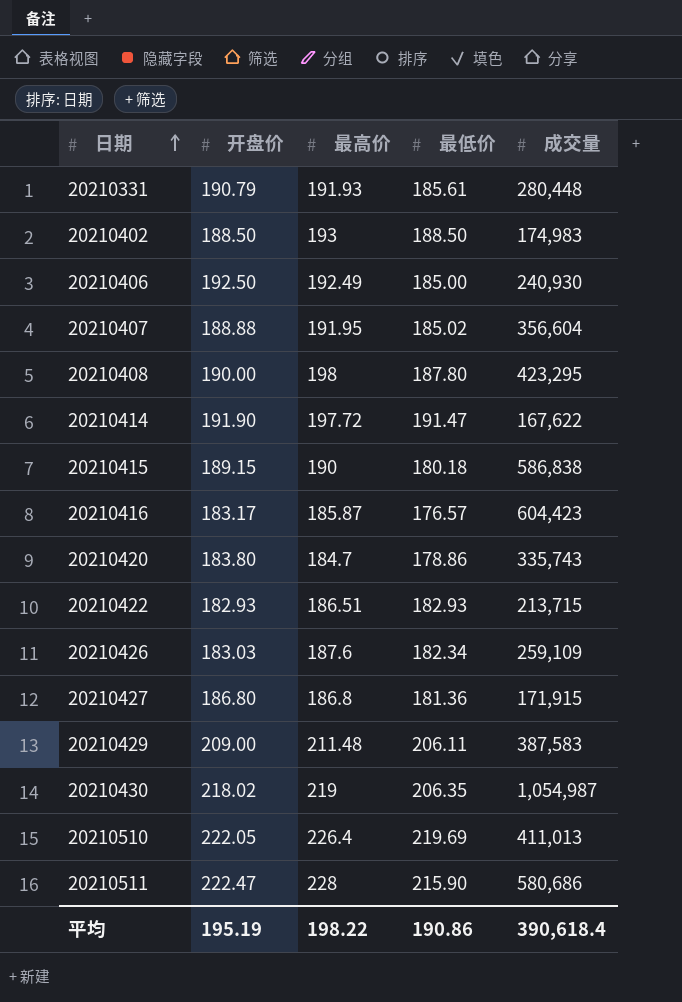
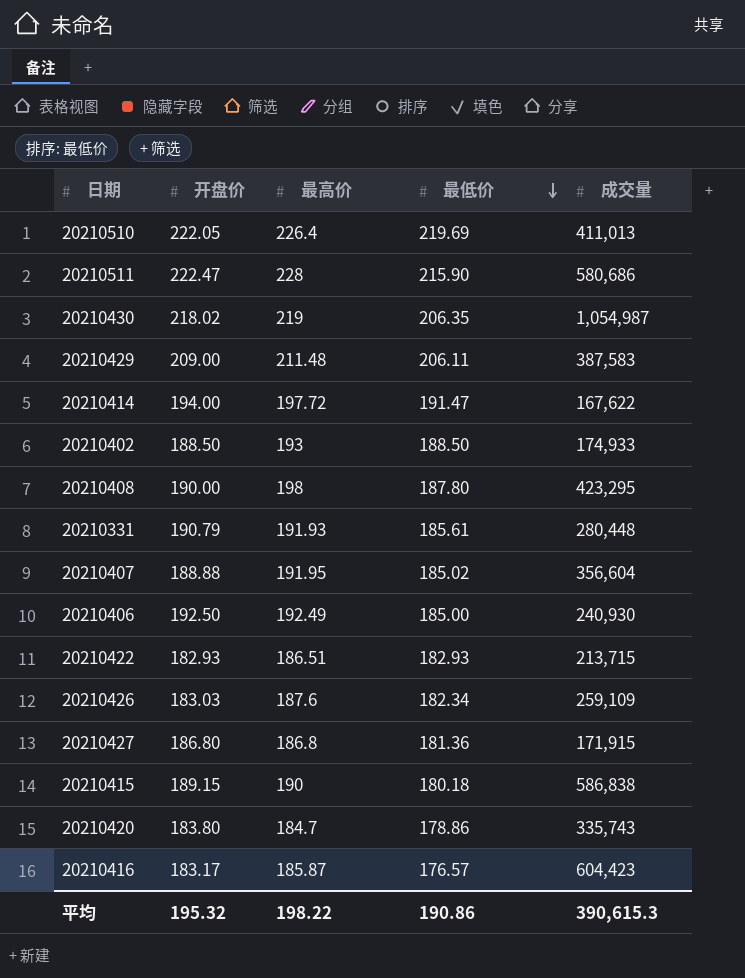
row order: 日期 ascending -> 最低价 descending
20210414 | 开盘价: 191.90 -> 194.00
20210402 | 成交量: 174,983 -> 174,933
平均 | 开盘价: 195.19 -> 195.32
平均 | 成交量: 390,618.4 -> 390,615.3

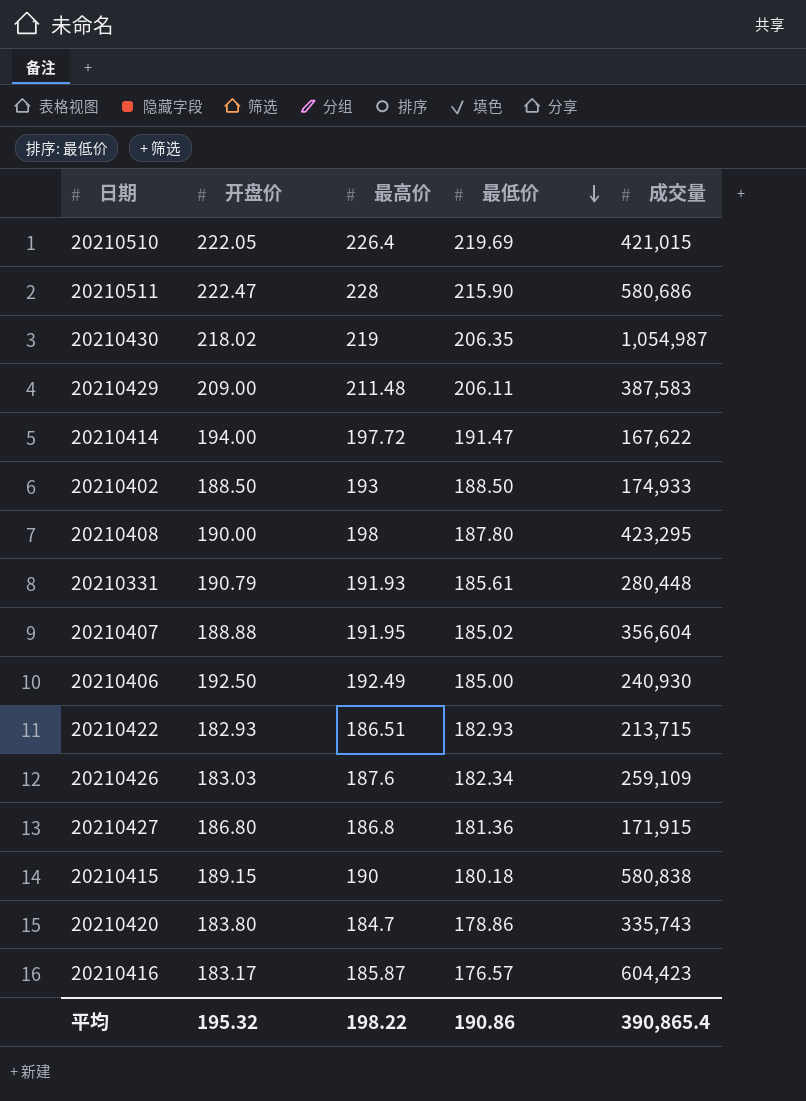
20210510 | 成交量: 411,013 -> 421,015
20210415 | 成交量: 586,838 -> 580,838
平均 | 成交量: 390,615.3 -> 390,865.4

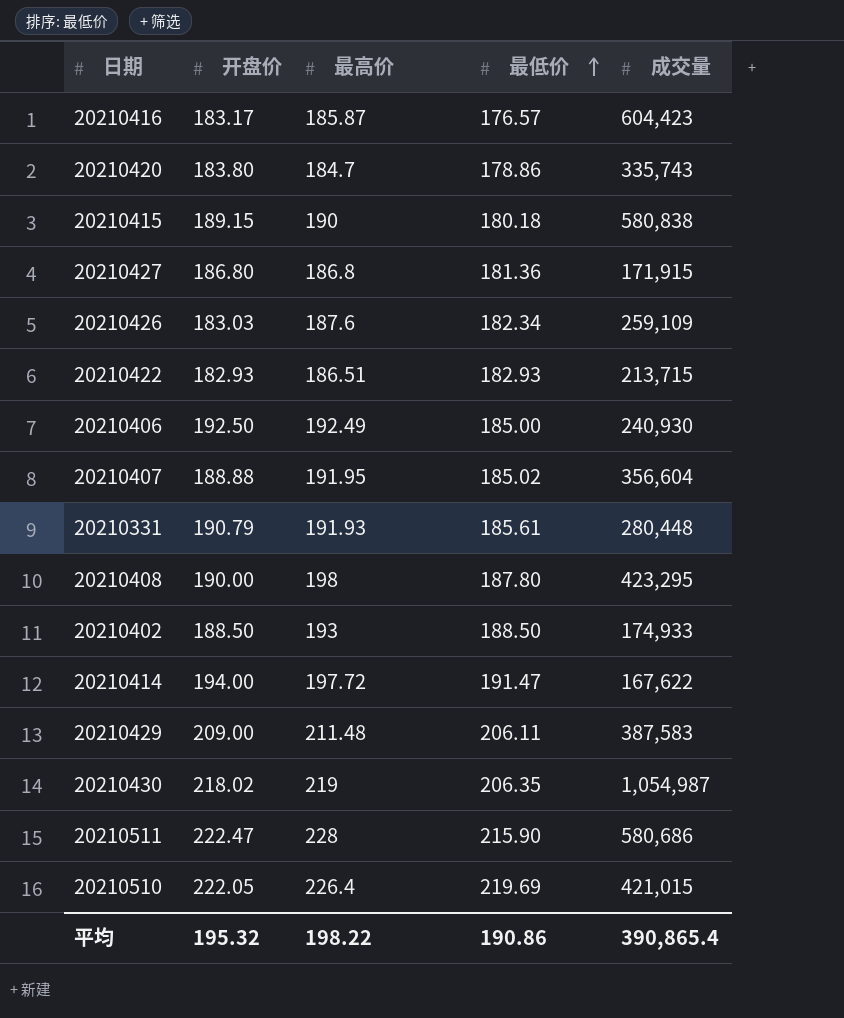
row order: 最低价 descending -> 最低价 ascending

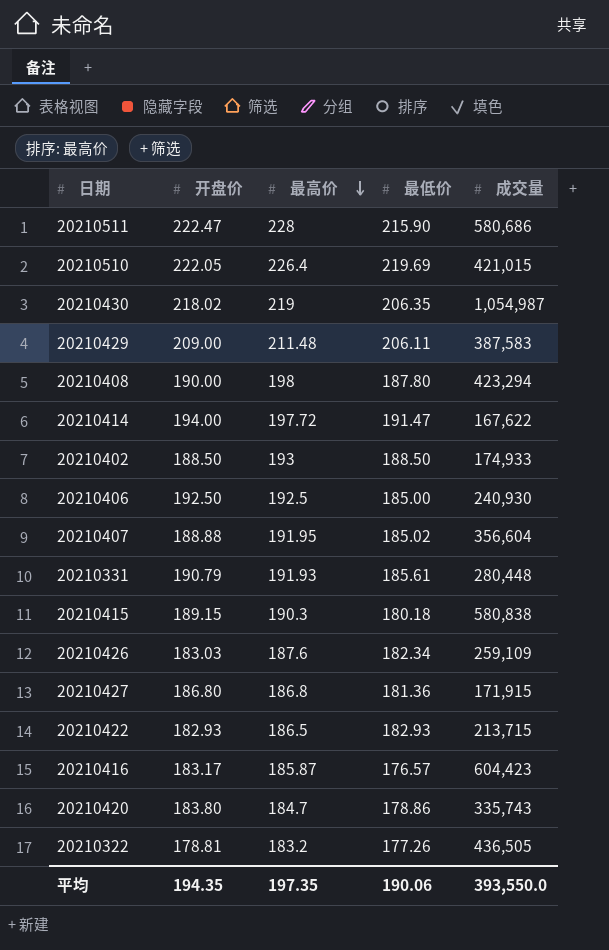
row order: 最低价 ascending -> 最高价 descending
20210408 | 成交量: 423,295 -> 423,294
20210406 | 最高价: 192.49 -> 192.5
20210415 | 最高价: 190 -> 190.3
20210422 | 最高价: 186.51 -> 186.5
row 20210322: none -> 178.81 | 183.2 | 177.26 | 436,505
平均 | 开盘价: 195.32 -> 194.35
平均 | 最高价: 198.22 -> 197.35
平均 | 最低价: 190.86 -> 190.06
平均 | 成交量: 390,865.4 -> 393,550.0

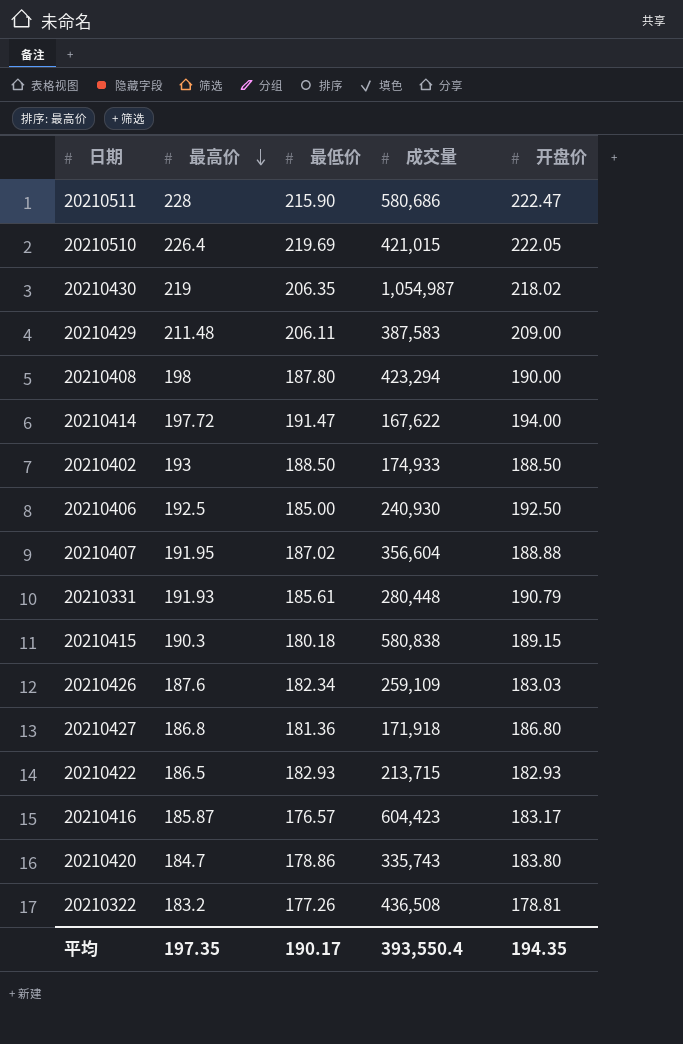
column 开盘价 | position: 2 -> 5
20210407 | 最低价: 185.02 -> 187.02
20210427 | 成交量: 171,915 -> 171,918
20210322 | 成交量: 436,505 -> 436,508
平均 | 最低价: 190.06 -> 190.17
平均 | 成交量: 393,550.0 -> 393,550.4

